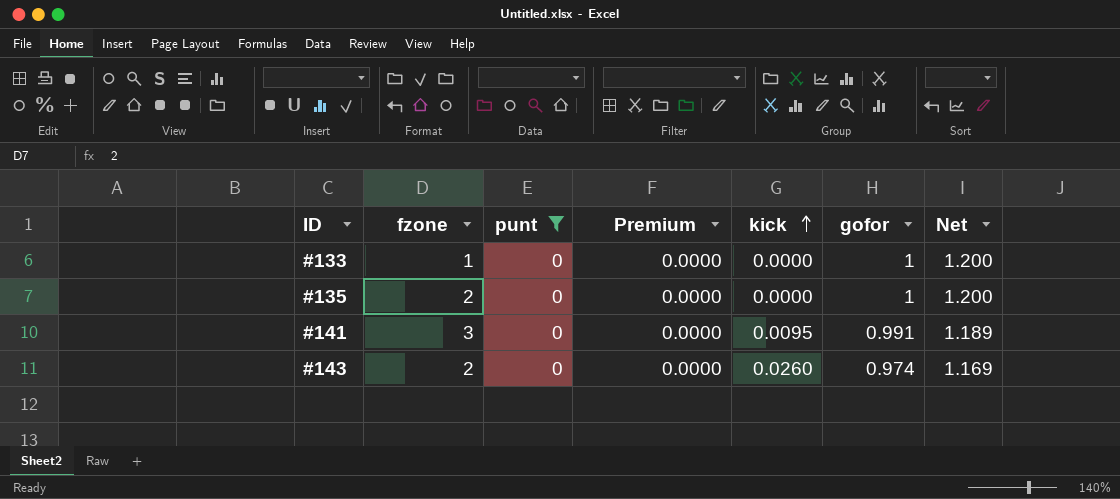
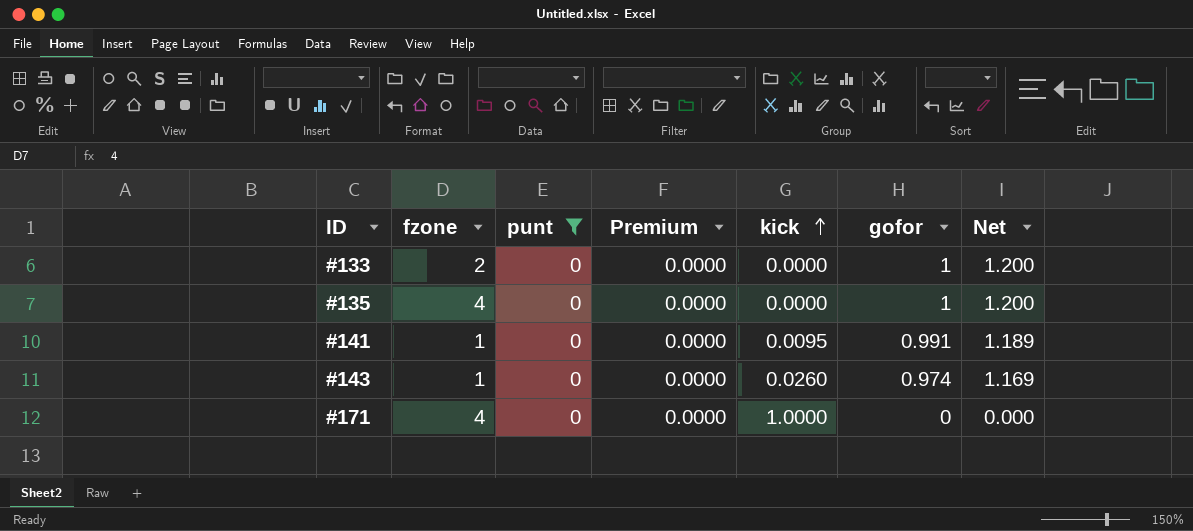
#133 | fzone: 1 -> 2
#135 | fzone: 2 -> 4
#141 | fzone: 3 -> 1
#143 | fzone: 2 -> 1
row #171: none -> 4 | 0 | 0.0000 | 1.0000 | 0 | 0.000

